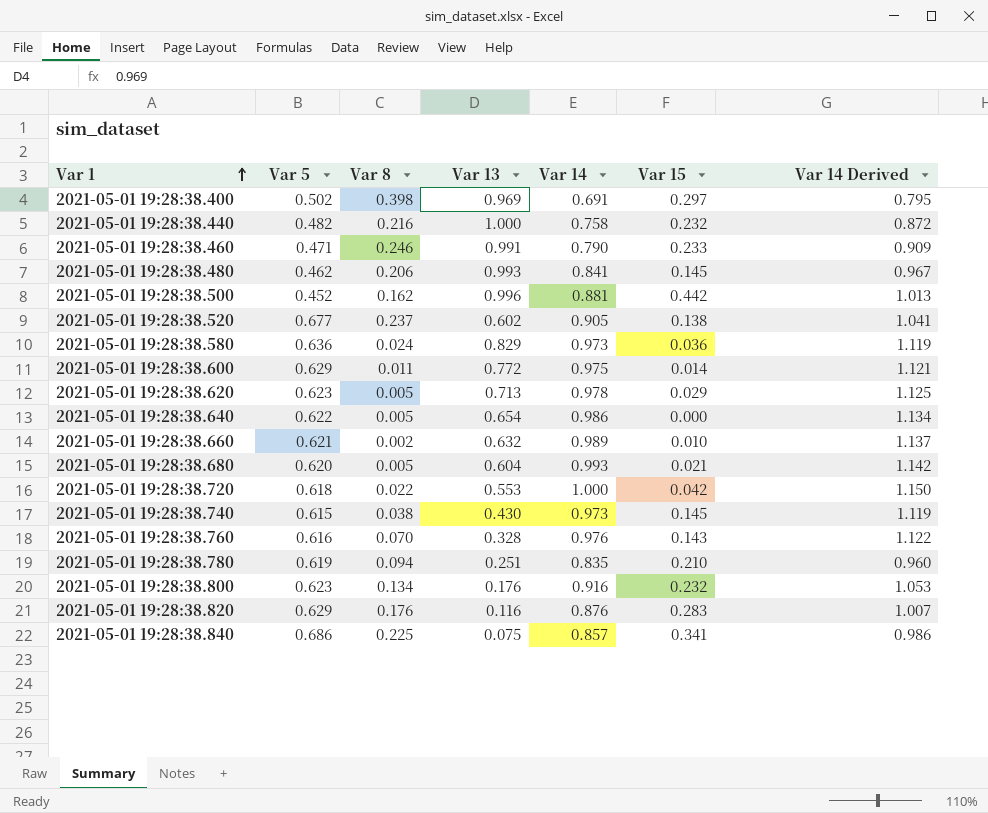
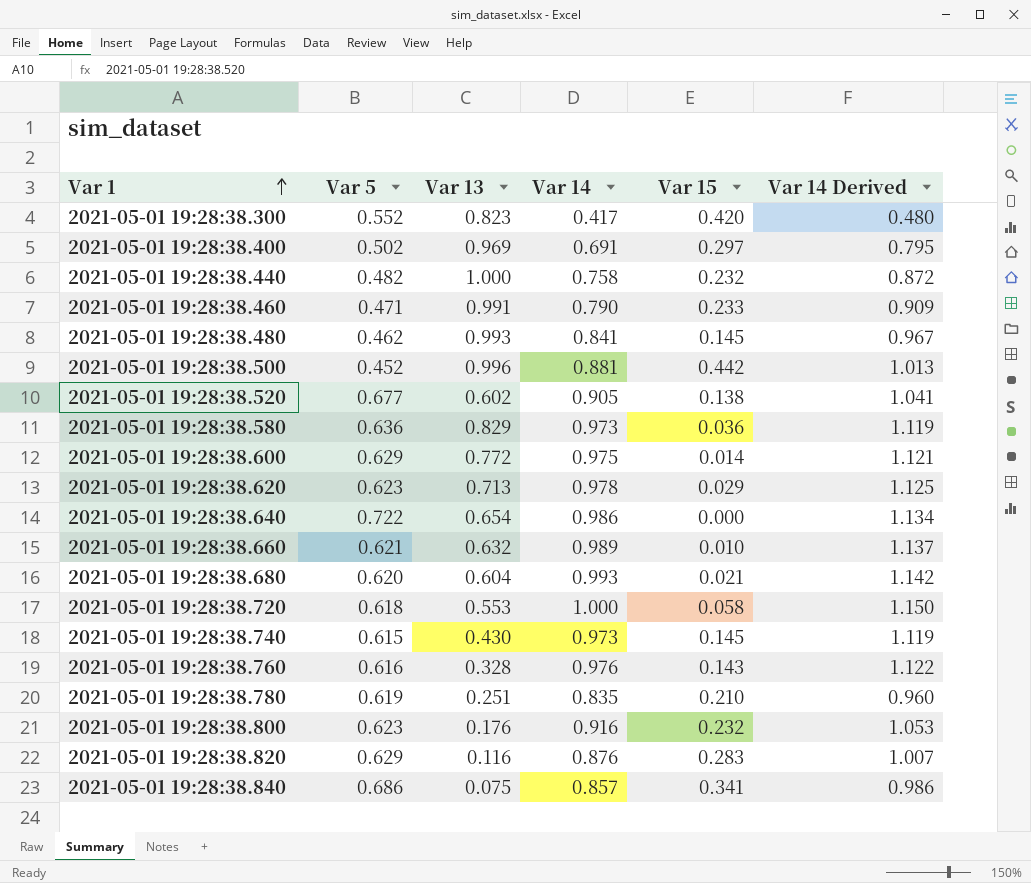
column Var 8 | position: 3 -> none
row 2021-05-01 19:28:38.300: none -> 0.552 | 0.823 | 0.417 | 0.420 | 0.480
2021-05-01 19:28:38.640 | Var 5: 0.622 -> 0.722
2021-05-01 19:28:38.720 | Var 15: 0.042 -> 0.058

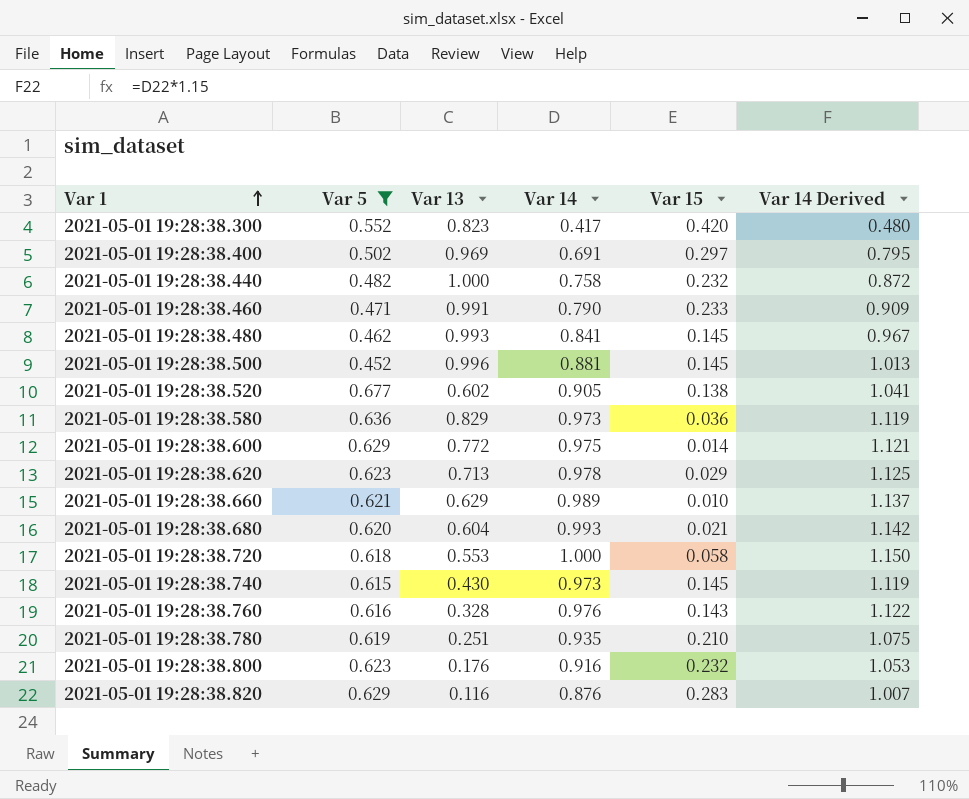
filter: none -> Var 5 <= 0.677
2021-05-01 19:28:38.500 | Var 15: 0.442 -> 0.145
2021-05-01 19:28:38.660 | Var 13: 0.632 -> 0.629
2021-05-01 19:28:38.780 | Var 14: 0.835 -> 0.935
2021-05-01 19:28:38.780 | Var 14 Derived: 0.960 -> 1.075

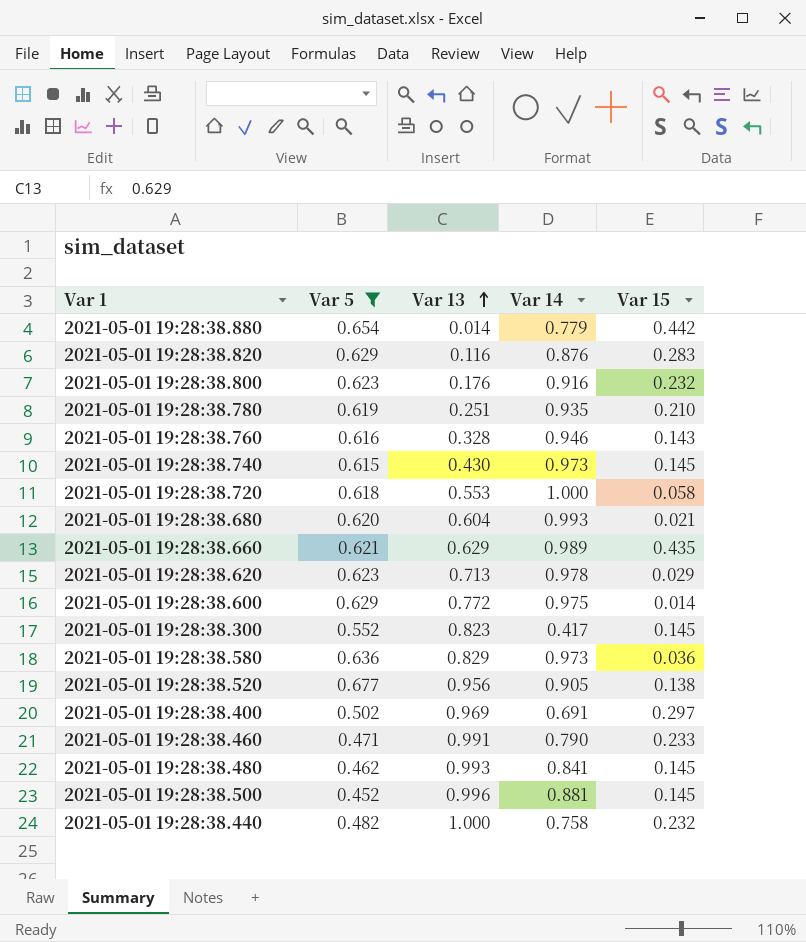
row order: Var 1 ascending -> Var 13 ascending
column Var 14 Derived | formula: [Var 14] * 1.15 -> none
row 2021-05-01 19:28:38.880: none -> 0.654 | 0.014 | 0.779 | 0.442
2021-05-01 19:28:38.760 | Var 14: 0.976 -> 0.946
2021-05-01 19:28:38.660 | Var 15: 0.010 -> 0.435
2021-05-01 19:28:38.300 | Var 15: 0.420 -> 0.145
2021-05-01 19:28:38.520 | Var 13: 0.602 -> 0.956

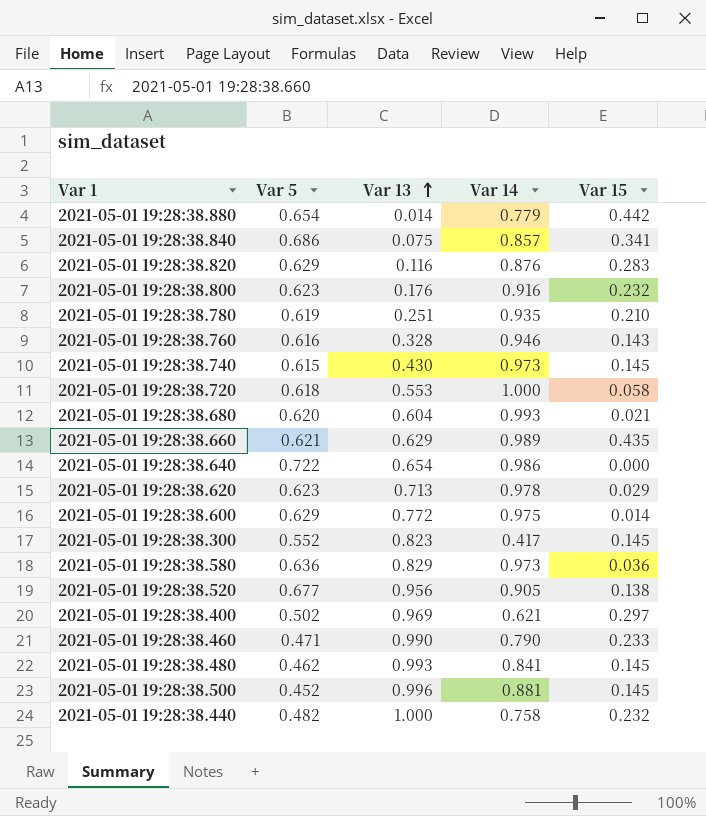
filter: Var 5 <= 0.677 -> none
2021-05-01 19:28:38.400 | Var 14: 0.691 -> 0.621
2021-05-01 19:28:38.460 | Var 13: 0.991 -> 0.990

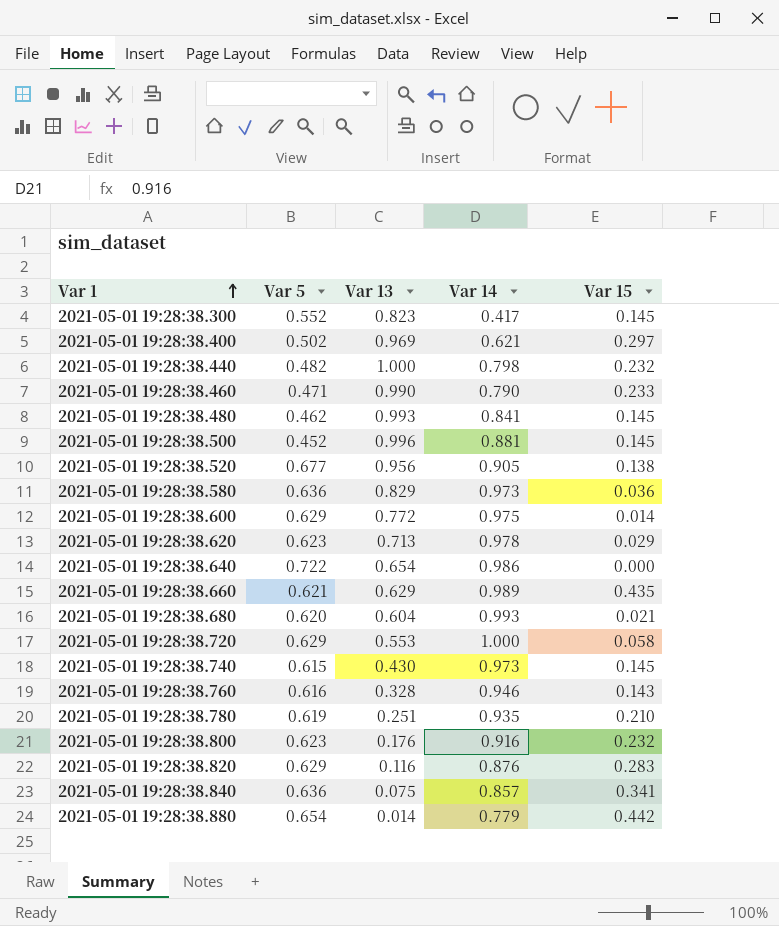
row order: Var 13 ascending -> Var 1 ascending
2021-05-01 19:28:38.440 | Var 14: 0.758 -> 0.798
2021-05-01 19:28:38.720 | Var 5: 0.618 -> 0.629
2021-05-01 19:28:38.840 | Var 5: 0.686 -> 0.636

